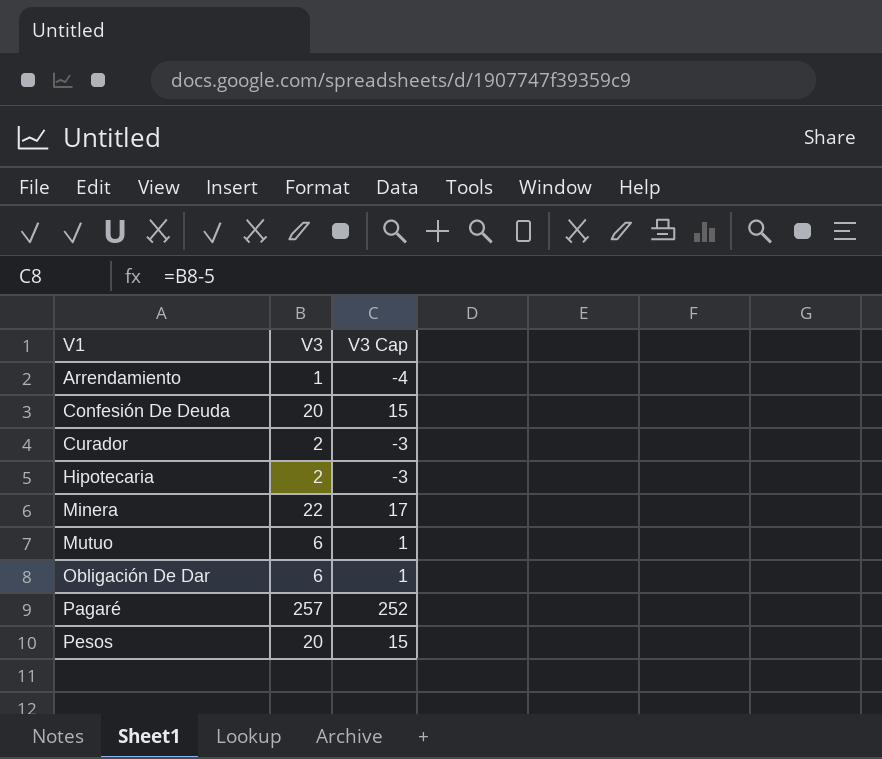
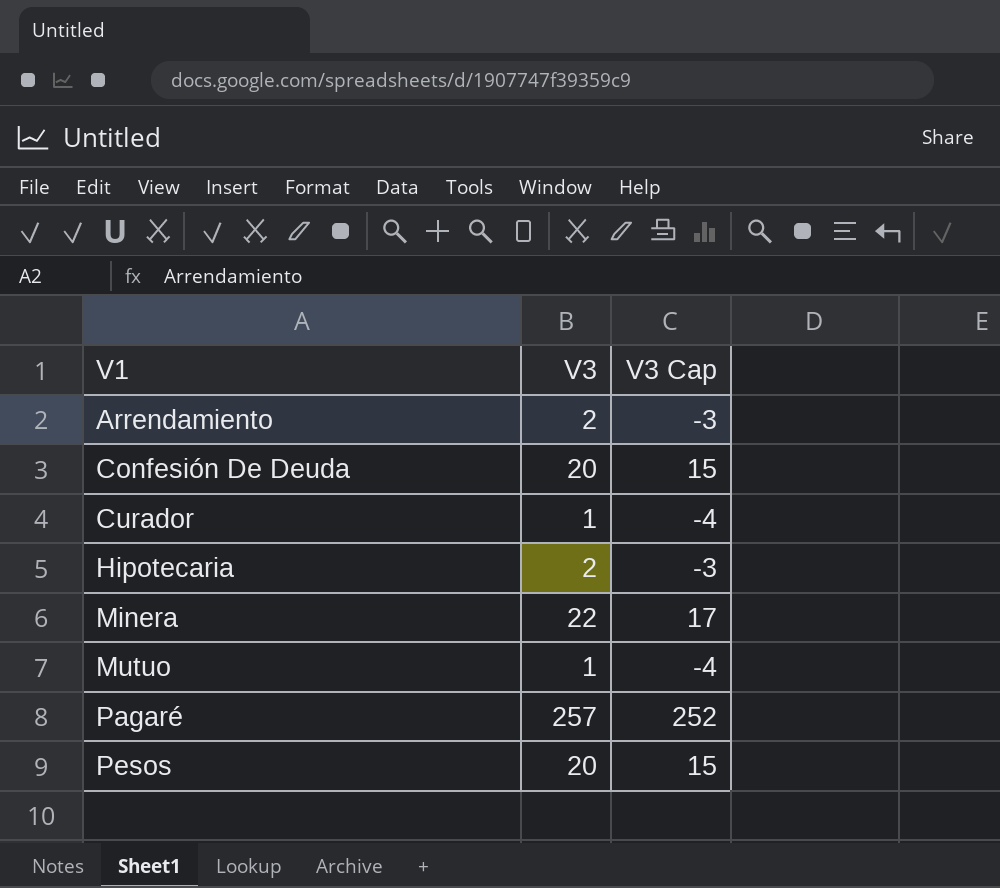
row Obligación De Dar: 6 | 1 -> none
Arrendamiento | V3: 1 -> 2
Arrendamiento | V3 Cap: -4 -> -3
Curador | V3: 2 -> 1
Curador | V3 Cap: -3 -> -4
Mutuo | V3: 6 -> 1
Mutuo | V3 Cap: 1 -> -4

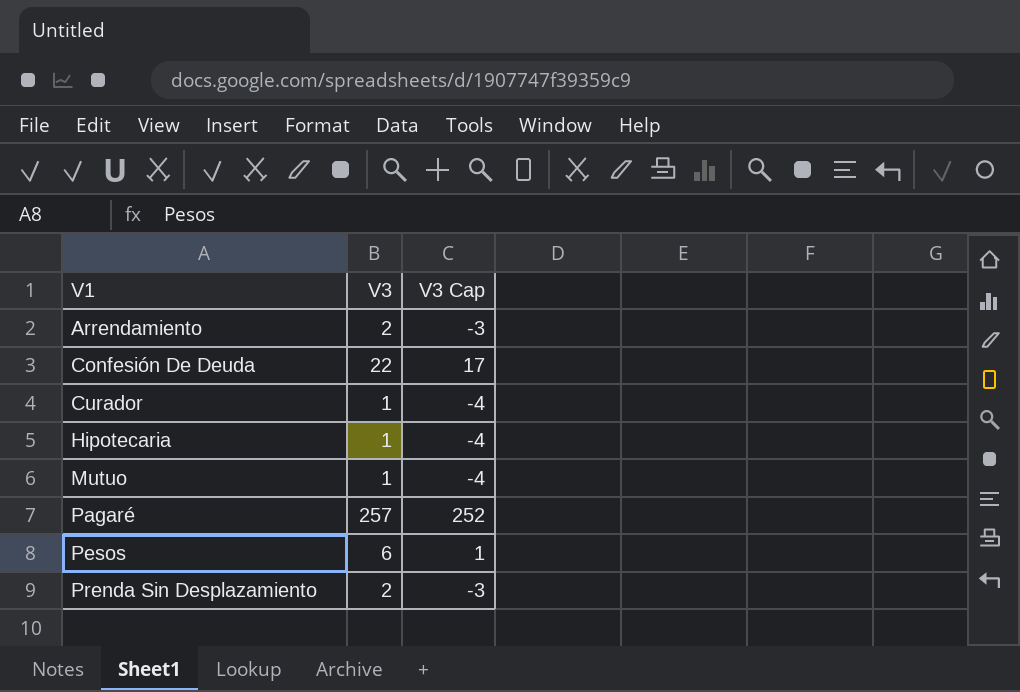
row Minera: 22 | 17 -> none
Confesión De Deuda | V3: 20 -> 22
Confesión De Deuda | V3 Cap: 15 -> 17
Hipotecaria | V3: 2 -> 1
Hipotecaria | V3 Cap: -3 -> -4
Pesos | V3: 20 -> 6
Pesos | V3 Cap: 15 -> 1
row Prenda Sin Desplazamiento: none -> 2 | -3

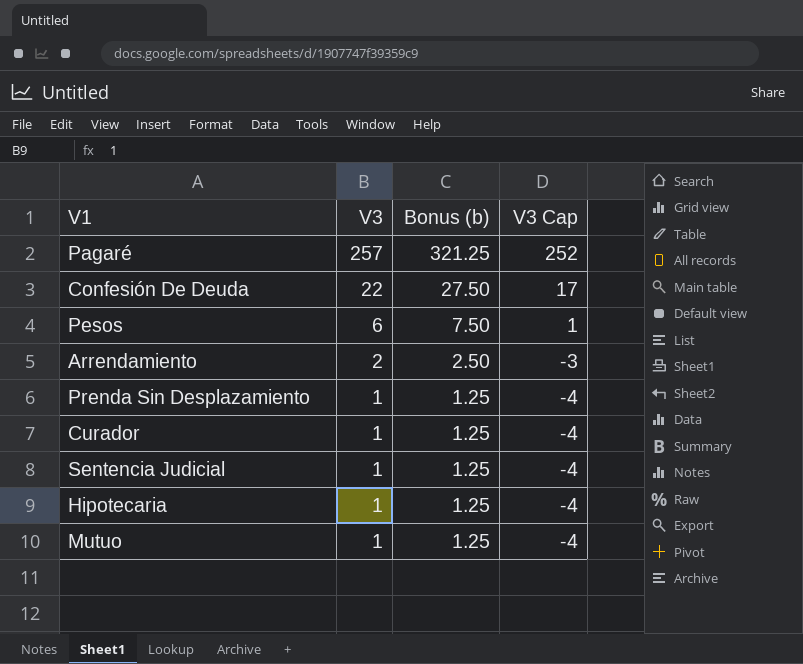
row order: V1 ascending -> V3 descending
column Bonus (b) | formula: none -> [V3] * 1.25
Prenda Sin Desplazamiento | V3: 2 -> 1
Prenda Sin Desplazamiento | V3 Cap: -3 -> -4
row Sentencia Judicial: none -> 1 | 1.25 | -4

